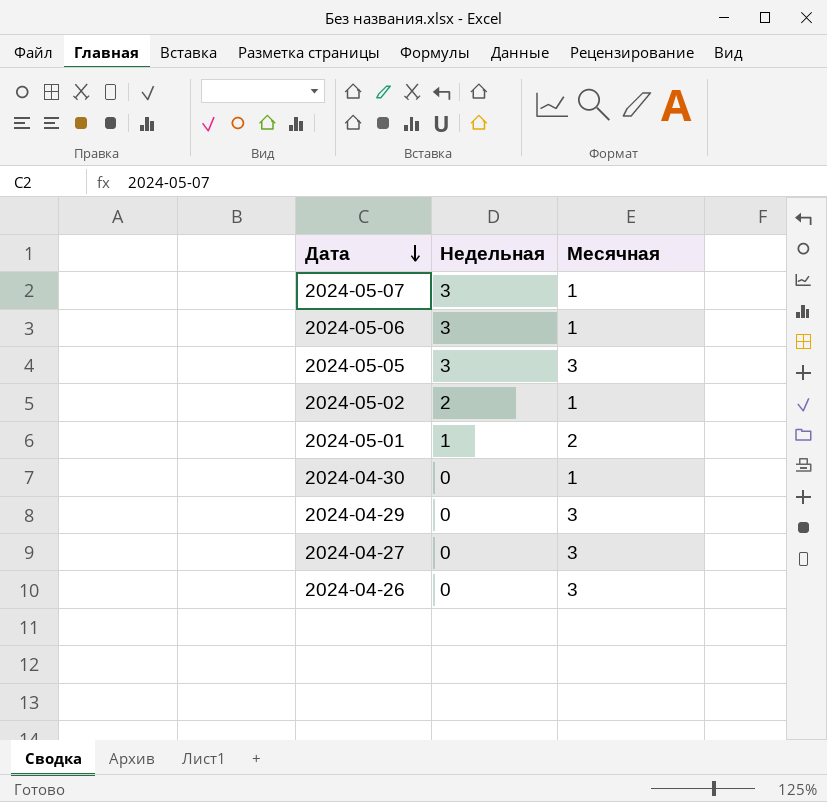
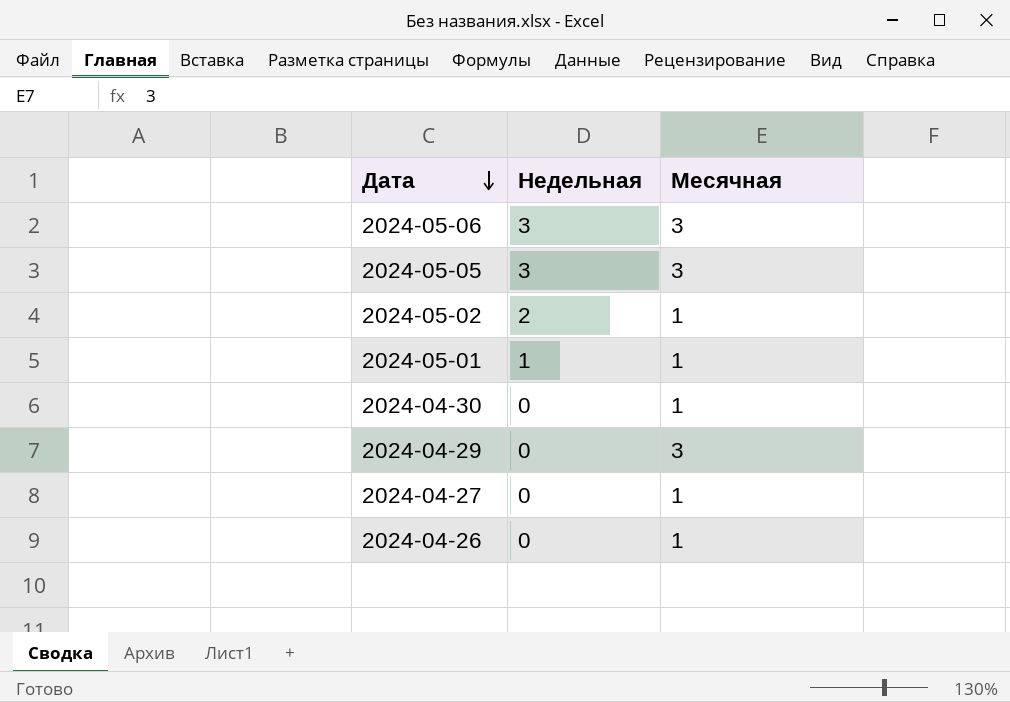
row 2024-05-07: 3 | 1 -> none
2024-05-06 | Месячная: 1 -> 3
2024-05-01 | Месячная: 2 -> 1
2024-04-27 | Месячная: 3 -> 1
2024-04-26 | Месячная: 3 -> 1

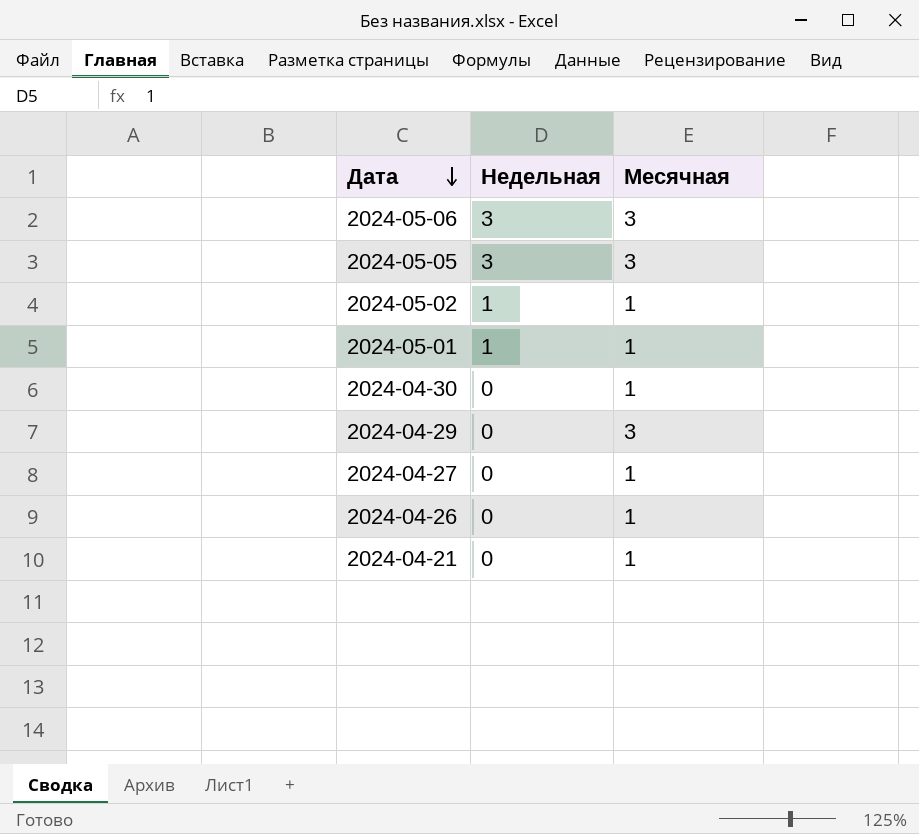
2024-05-02 | Недельная: 2 -> 1
row 2024-04-21: none -> 0 | 1

